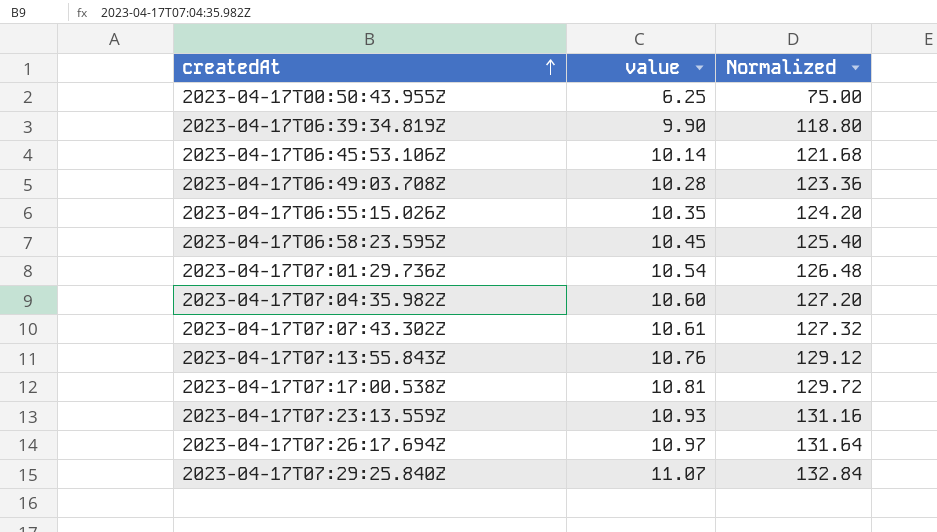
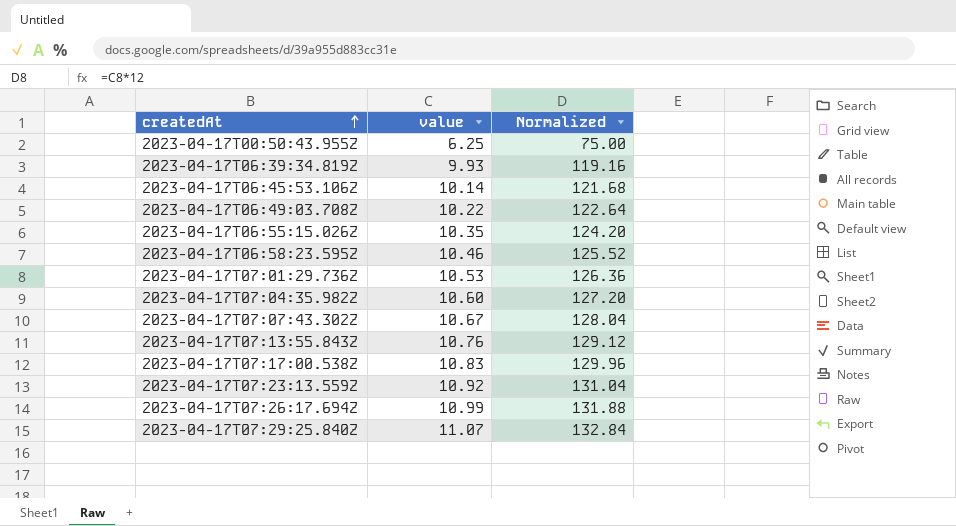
2023-04-17T06:39:34.819Z | value: 9.90 -> 9.93
2023-04-17T06:39:34.819Z | Normalized: 118.80 -> 119.16
2023-04-17T06:49:03.708Z | value: 10.28 -> 10.22
2023-04-17T06:49:03.708Z | Normalized: 123.36 -> 122.64
2023-04-17T06:58:23.595Z | value: 10.45 -> 10.46
2023-04-17T06:58:23.595Z | Normalized: 125.40 -> 125.52
2023-04-17T07:01:29.736Z | value: 10.54 -> 10.53
2023-04-17T07:01:29.736Z | Normalized: 126.48 -> 126.36
2023-04-17T07:07:43.302Z | value: 10.61 -> 10.67
2023-04-17T07:07:43.302Z | Normalized: 127.32 -> 128.04
2023-04-17T07:17:00.538Z | value: 10.81 -> 10.83
2023-04-17T07:17:00.538Z | Normalized: 129.72 -> 129.96
2023-04-17T07:23:13.559Z | value: 10.93 -> 10.92
2023-04-17T07:23:13.559Z | Normalized: 131.16 -> 131.04
2023-04-17T07:26:17.694Z | value: 10.97 -> 10.99
2023-04-17T07:26:17.694Z | Normalized: 131.64 -> 131.88

